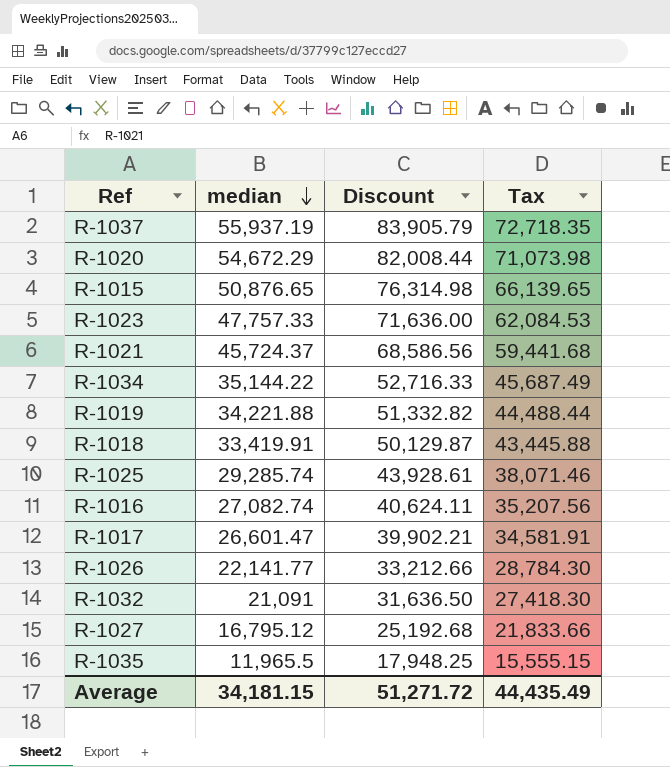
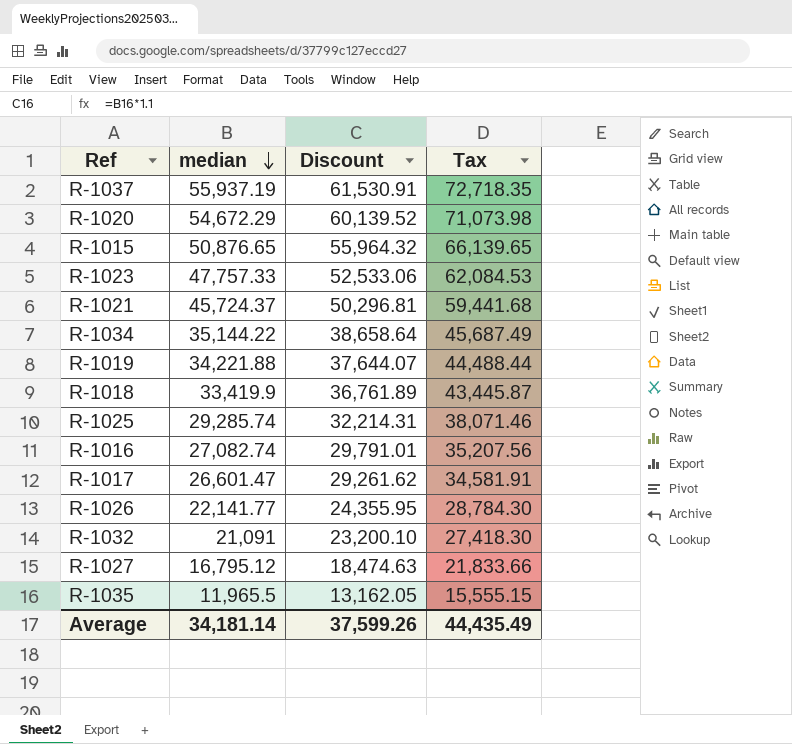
column Discount | formula: [median] * 1.5 -> [median] * 1.1
R-1018 | median: 33,419.91 -> 33,419.9
R-1018 | Tax: 43,445.88 -> 43,445.87
Average | median: 34,181.15 -> 34,181.14
Average | Discount: 51,271.72 -> 37,599.26

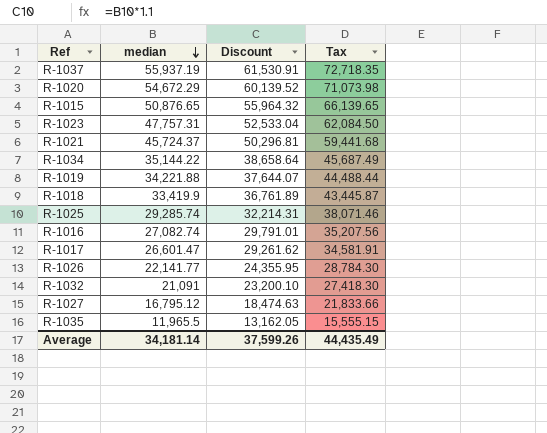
R-1023 | median: 47,757.33 -> 47,757.31
R-1023 | Discount: 52,533.06 -> 52,533.04
R-1023 | Tax: 62,084.53 -> 62,084.50

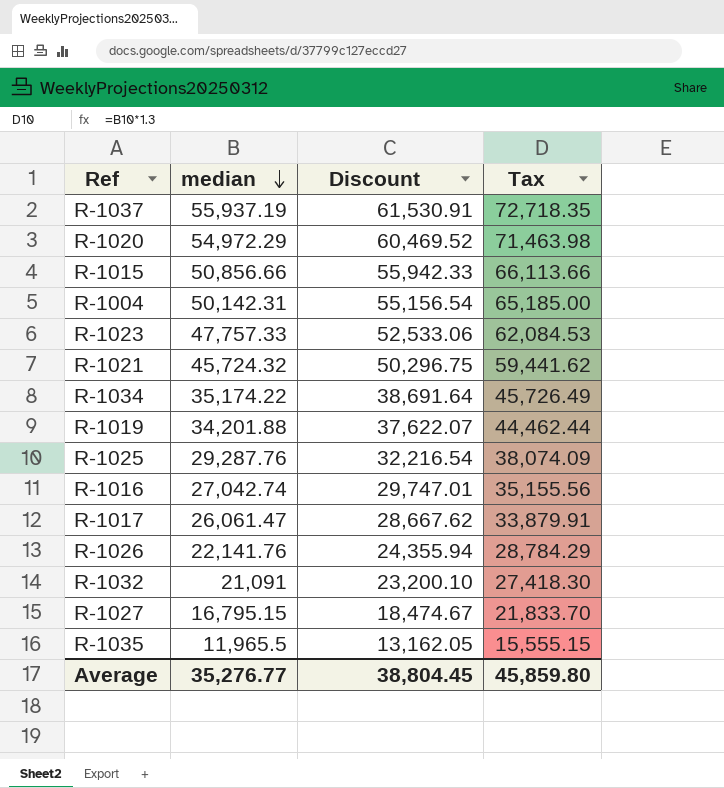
row R-1018: 33,419.9 | 36,761.89 | 43,445.87 -> none
R-1020 | median: 54,672.29 -> 54,972.29
R-1020 | Discount: 60,139.52 -> 60,469.52
R-1020 | Tax: 71,073.98 -> 71,463.98
R-1015 | median: 50,876.65 -> 50,856.66
R-1015 | Discount: 55,964.32 -> 55,942.33
R-1015 | Tax: 66,139.65 -> 66,113.66
row R-1004: none -> 50,142.31 | 55,156.54 | 65,185.00
R-1023 | median: 47,757.31 -> 47,757.33
R-1023 | Discount: 52,533.04 -> 52,533.06
R-1023 | Tax: 62,084.50 -> 62,084.53
R-1021 | median: 45,724.37 -> 45,724.32
R-1021 | Discount: 50,296.81 -> 50,296.75
R-1021 | Tax: 59,441.68 -> 59,441.62
R-1034 | median: 35,144.22 -> 35,174.22
R-1034 | Discount: 38,658.64 -> 38,691.64
R-1034 | Tax: 45,687.49 -> 45,726.49
R-1019 | median: 34,221.88 -> 34,201.88
R-1019 | Discount: 37,644.07 -> 37,622.07
R-1019 | Tax: 44,488.44 -> 44,462.44
R-1025 | median: 29,285.74 -> 29,287.76
R-1025 | Discount: 32,214.31 -> 32,216.54
R-1025 | Tax: 38,071.46 -> 38,074.09
R-1016 | median: 27,082.74 -> 27,042.74
R-1016 | Discount: 29,791.01 -> 29,747.01
R-1016 | Tax: 35,207.56 -> 35,155.56
R-1017 | median: 26,601.47 -> 26,061.47
R-1017 | Discount: 29,261.62 -> 28,667.62
R-1017 | Tax: 34,581.91 -> 33,879.91
R-1026 | median: 22,141.77 -> 22,141.76
R-1026 | Discount: 24,355.95 -> 24,355.94
R-1026 | Tax: 28,784.30 -> 28,784.29
R-1027 | median: 16,795.12 -> 16,795.15
R-1027 | Discount: 18,474.63 -> 18,474.67
R-1027 | Tax: 21,833.66 -> 21,833.70
Average | median: 34,181.14 -> 35,276.77
Average | Discount: 37,599.26 -> 38,804.45
Average | Tax: 44,435.49 -> 45,859.80

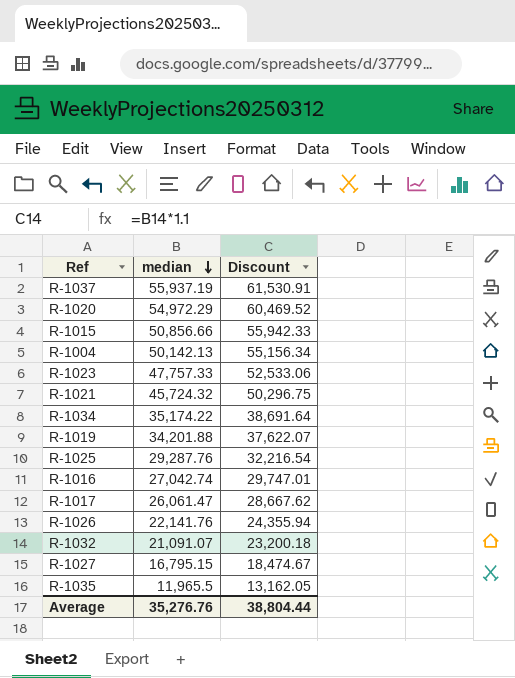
column Tax | formula: [median] * 1.3 -> none
R-1004 | median: 50,142.31 -> 50,142.13
R-1004 | Discount: 55,156.54 -> 55,156.34
R-1032 | median: 21,091 -> 21,091.07
R-1032 | Discount: 23,200.10 -> 23,200.18
Average | median: 35,276.77 -> 35,276.76
Average | Discount: 38,804.45 -> 38,804.44

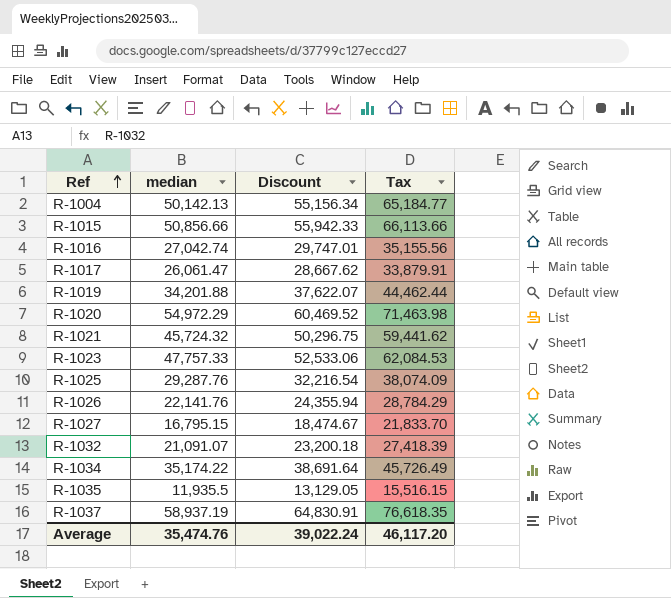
row order: median descending -> Ref ascending
column Tax | formula: none -> [median] * 1.3
R-1035 | median: 11,965.5 -> 11,935.5
R-1035 | Discount: 13,162.05 -> 13,129.05
R-1037 | median: 55,937.19 -> 58,937.19
R-1037 | Discount: 61,530.91 -> 64,830.91
Average | median: 35,276.76 -> 35,474.76
Average | Discount: 38,804.44 -> 39,022.24

